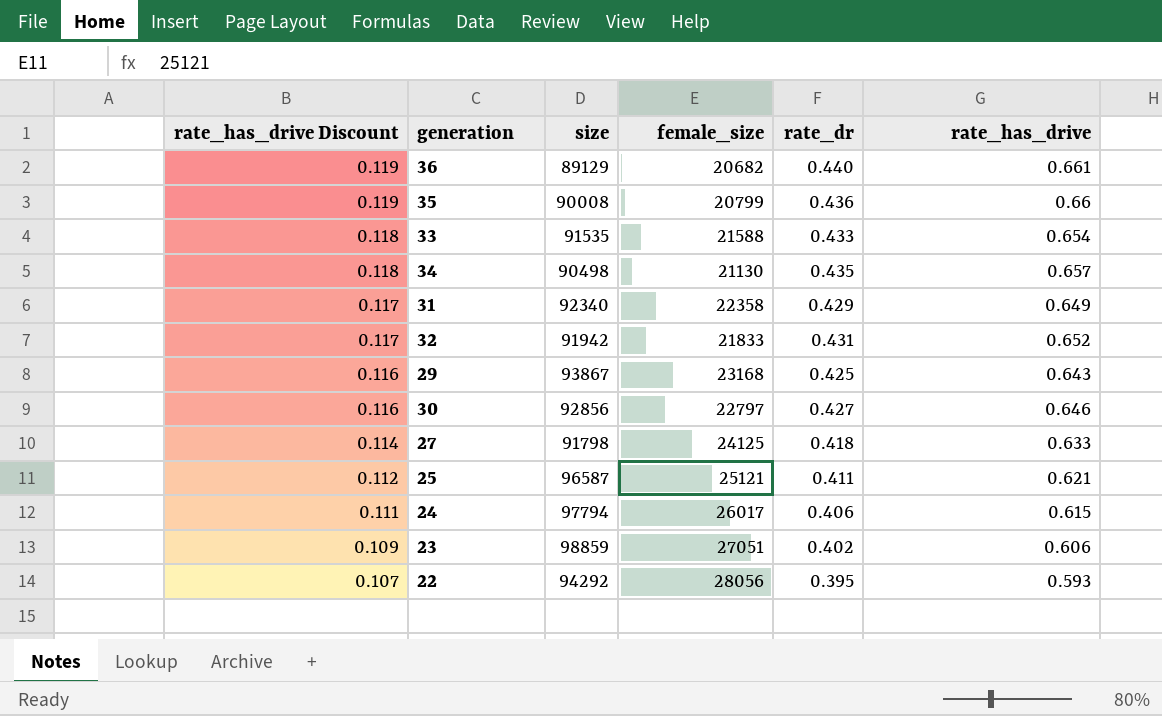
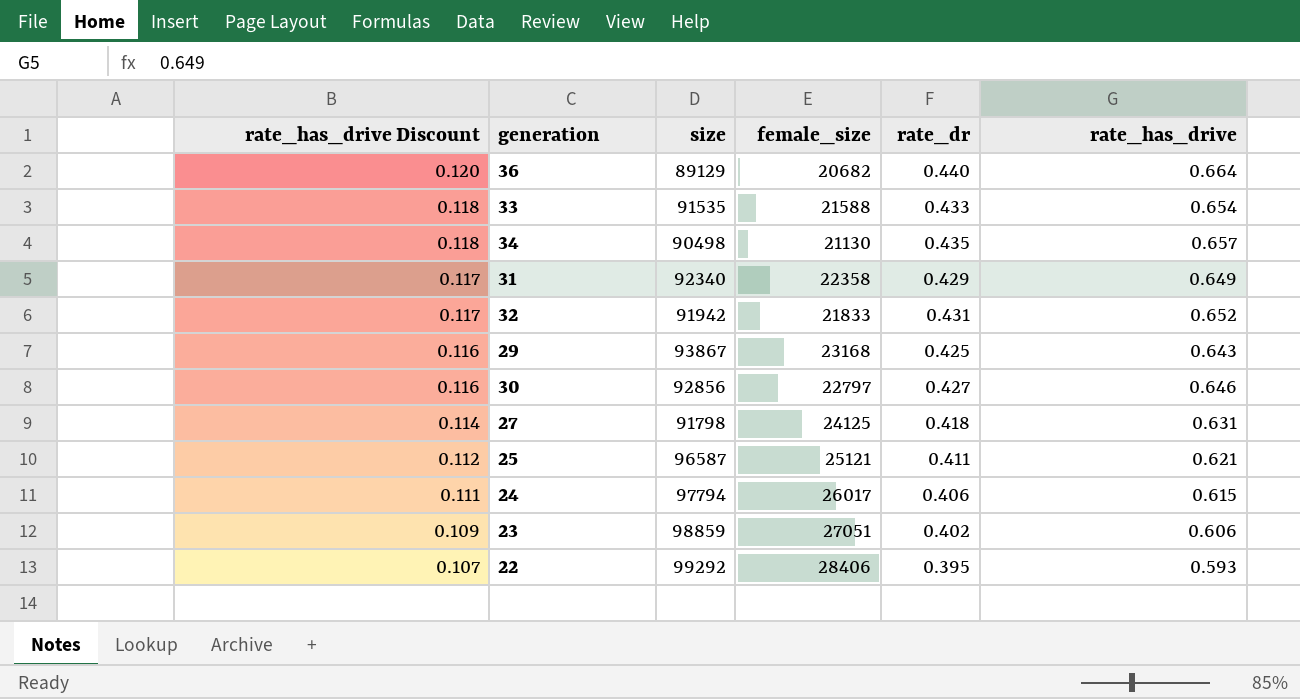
row 35: 0.119 | 90008 | 20799 | 0.436 | 0.66 -> none
36 | rate_has_drive Discount: 0.119 -> 0.120
36 | rate_has_drive: 0.661 -> 0.664
27 | rate_has_drive: 0.633 -> 0.631
22 | size: 94292 -> 99292
22 | female_size: 28056 -> 28406

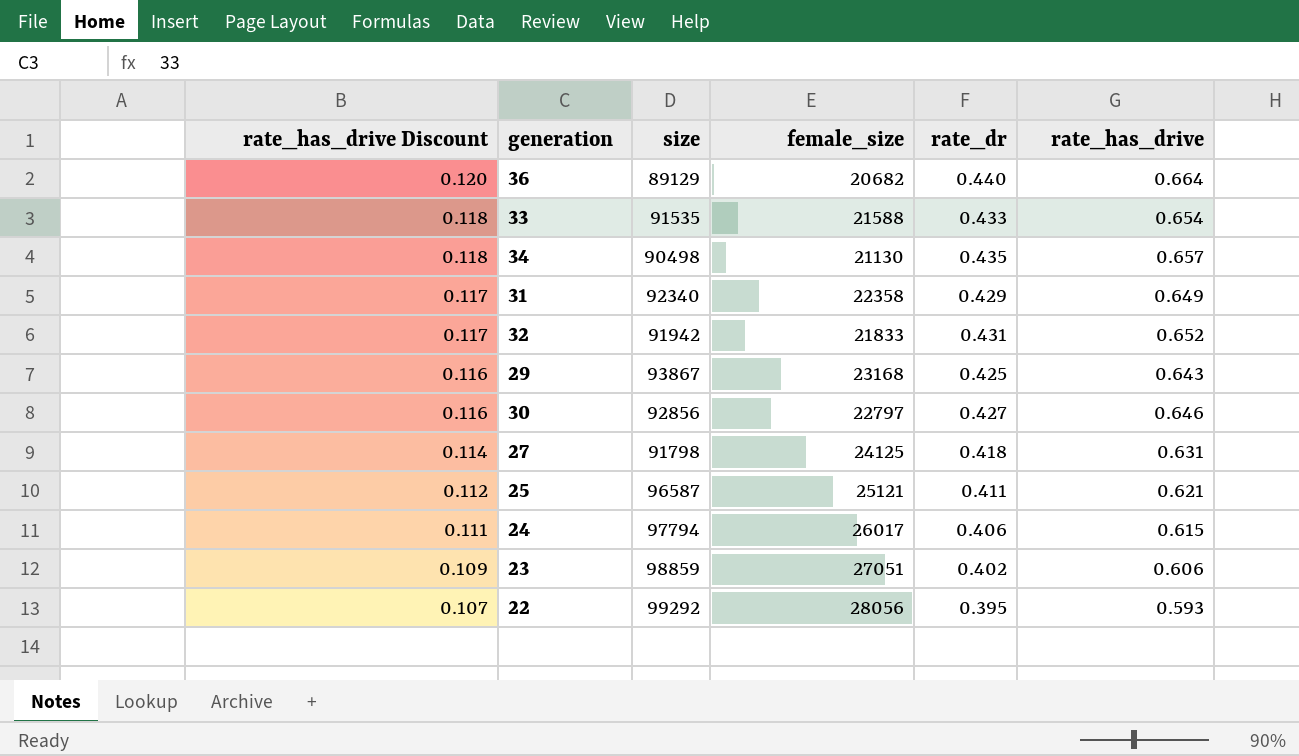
22 | female_size: 28406 -> 28056

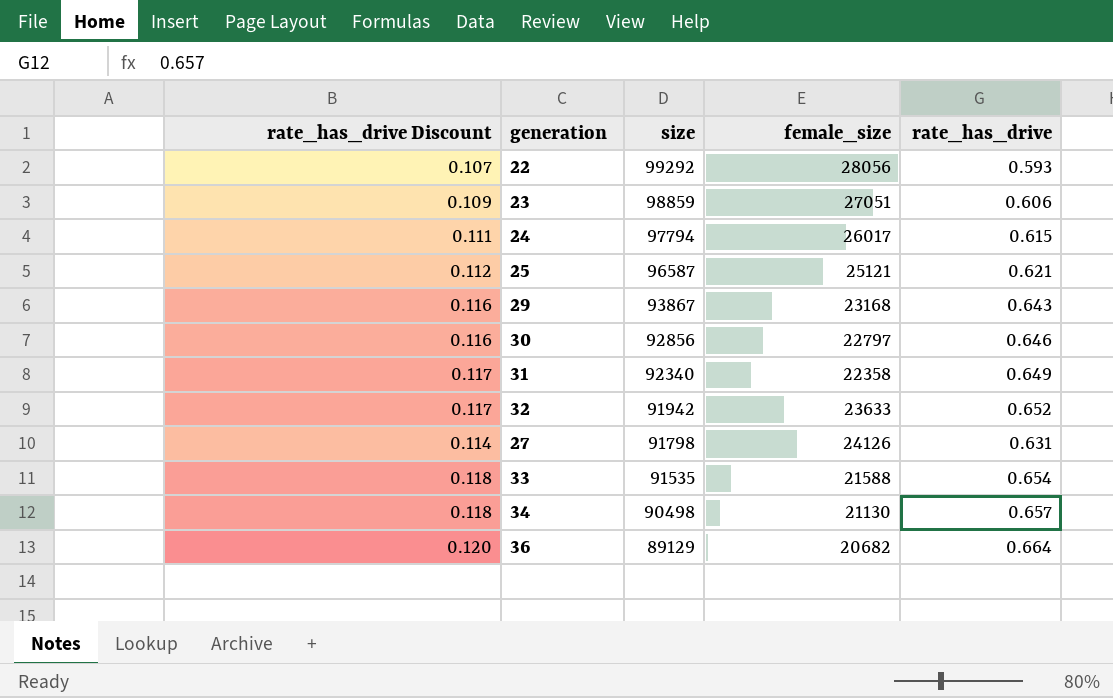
row order: rate_has_drive Discount descending -> size descending
column rate_dr | position: 5 -> none
32 | female_size: 21833 -> 23633
27 | female_size: 24125 -> 24126

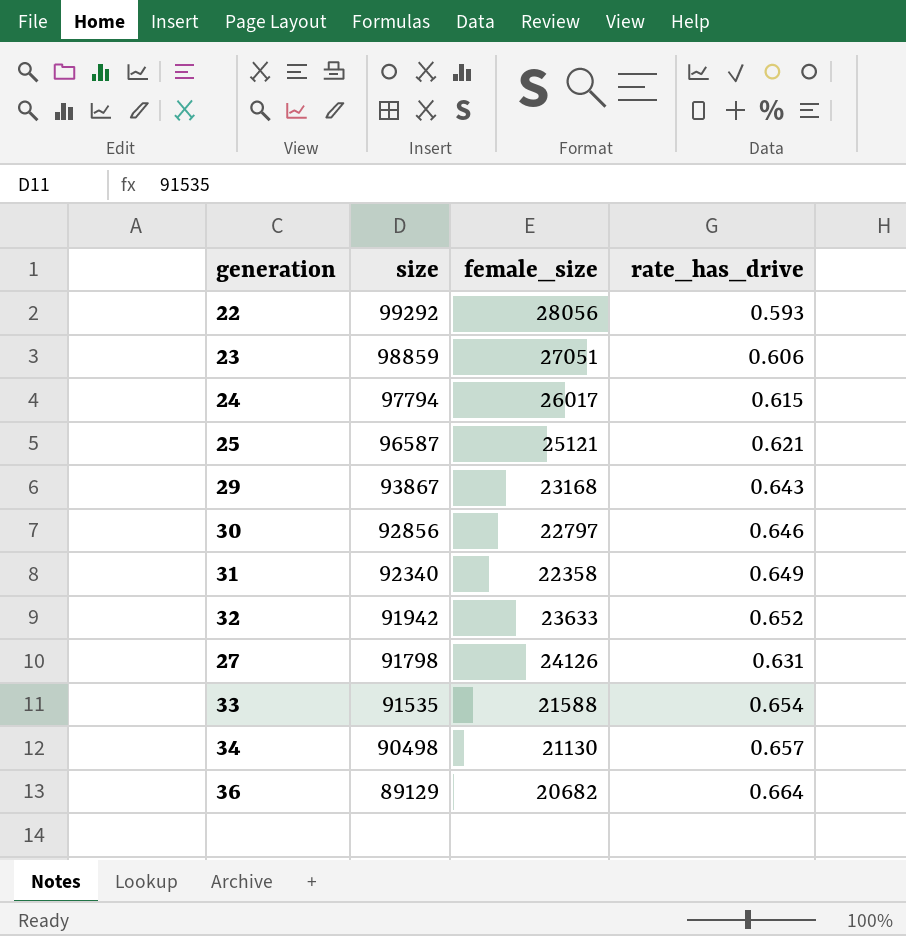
column rate_has_drive Discount | formula: [rate_has_drive] * 0.18 -> none

